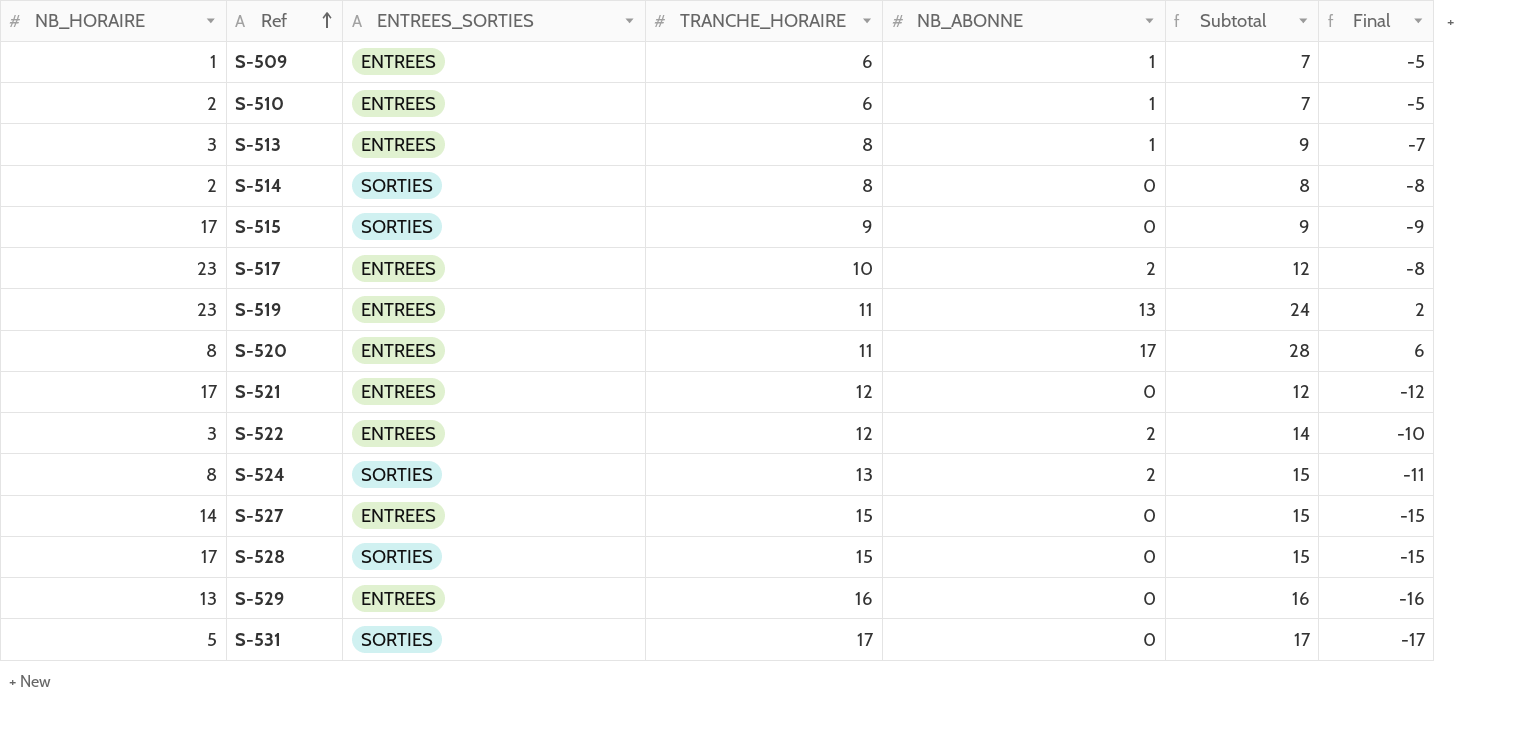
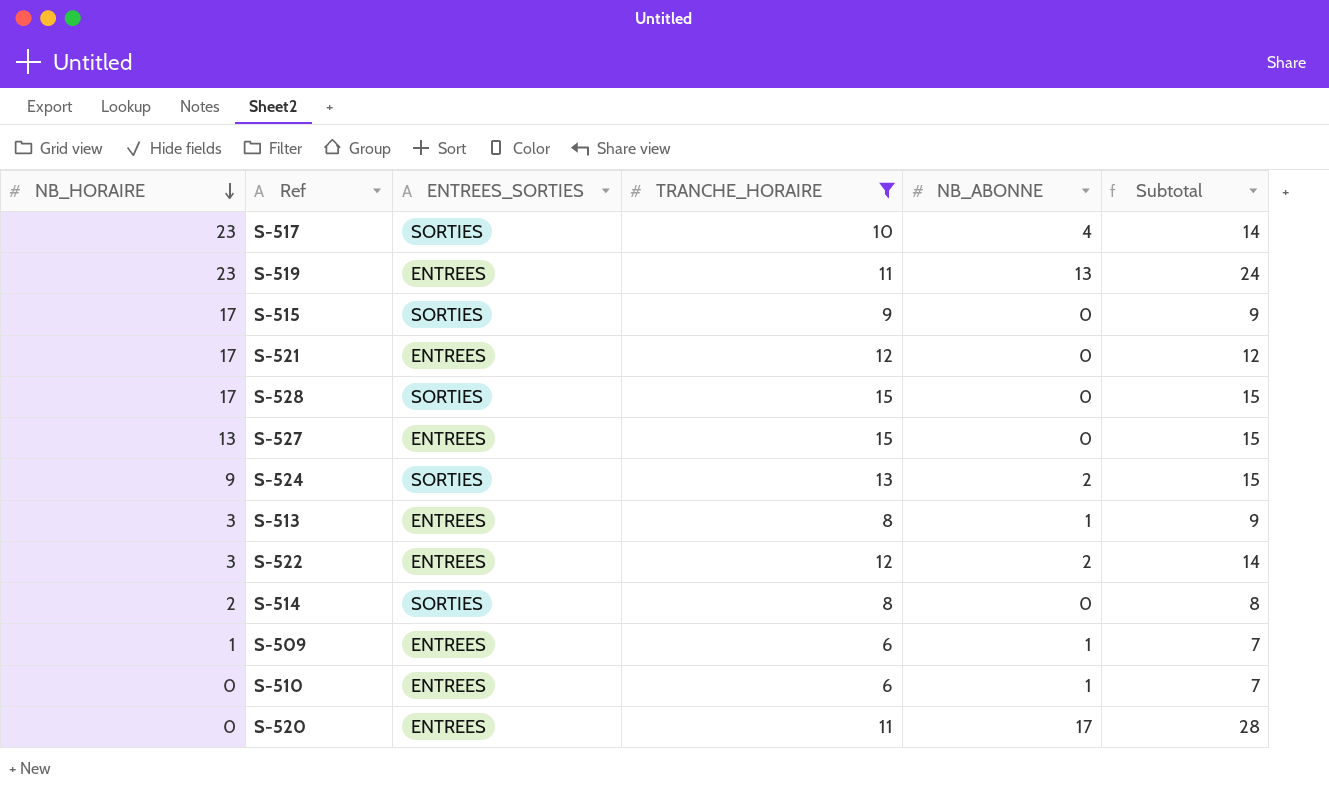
filter: none -> TRANCHE_HORAIRE <= 15
row order: Ref ascending -> NB_HORAIRE descending
column Final | formula: [NB_ABONNE] - [TRANCHE_HORAIRE] -> none
S-517 | ENTREES_SORTIES: ENTREES -> SORTIES
S-517 | NB_ABONNE: 2 -> 4
S-517 | Subtotal: 12 -> 14
S-527 | NB_HORAIRE: 14 -> 13
S-524 | NB_HORAIRE: 8 -> 9
S-510 | NB_HORAIRE: 2 -> 0
S-520 | NB_HORAIRE: 8 -> 0

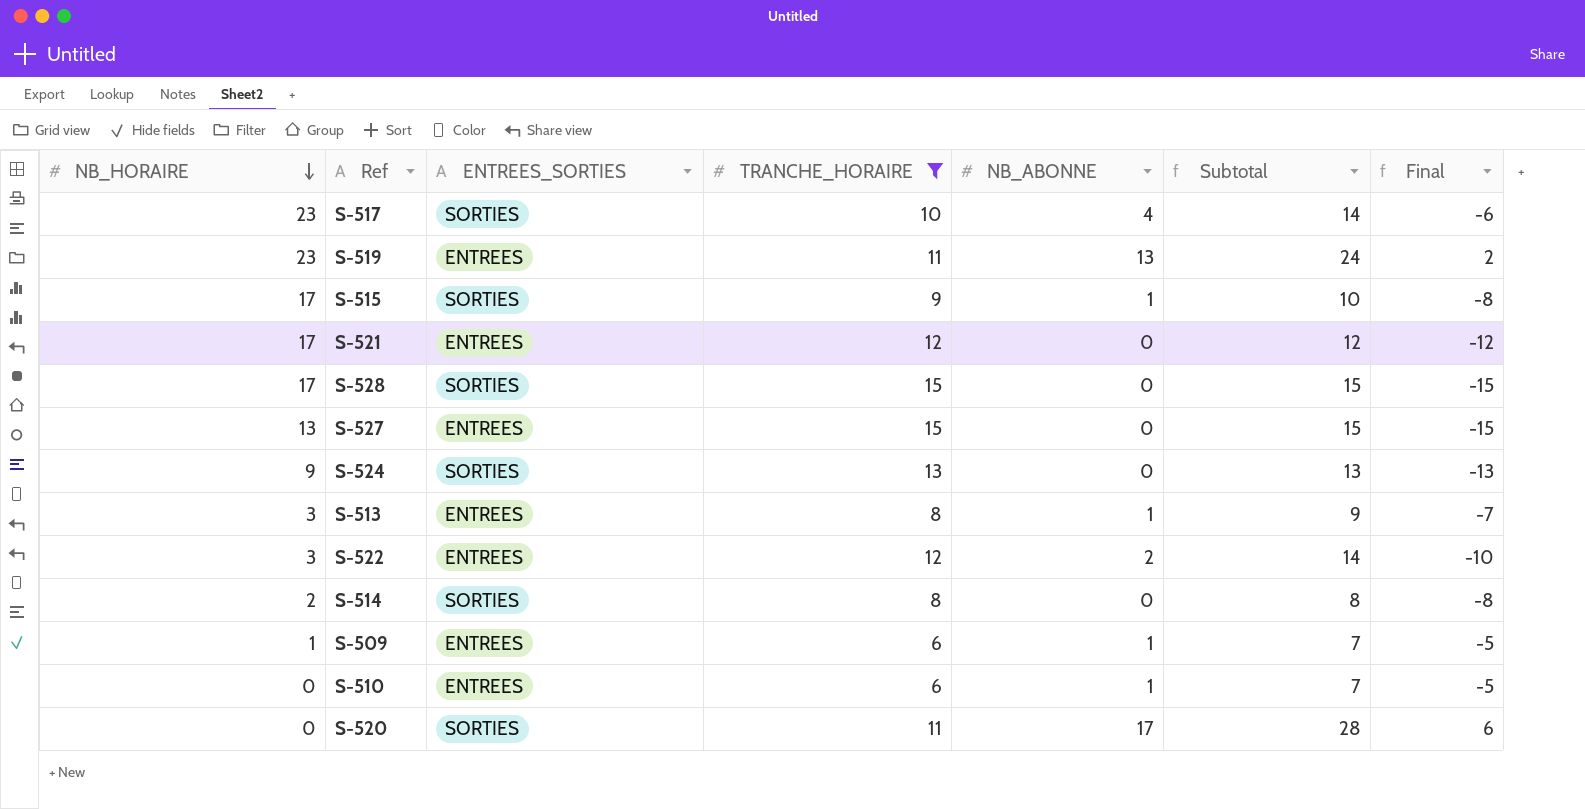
column Final | formula: none -> [NB_ABONNE] - [TRANCHE_HORAIRE]
S-515 | NB_ABONNE: 0 -> 1
S-515 | Subtotal: 9 -> 10
S-524 | NB_ABONNE: 2 -> 0
S-524 | Subtotal: 15 -> 13
S-520 | ENTREES_SORTIES: ENTREES -> SORTIES

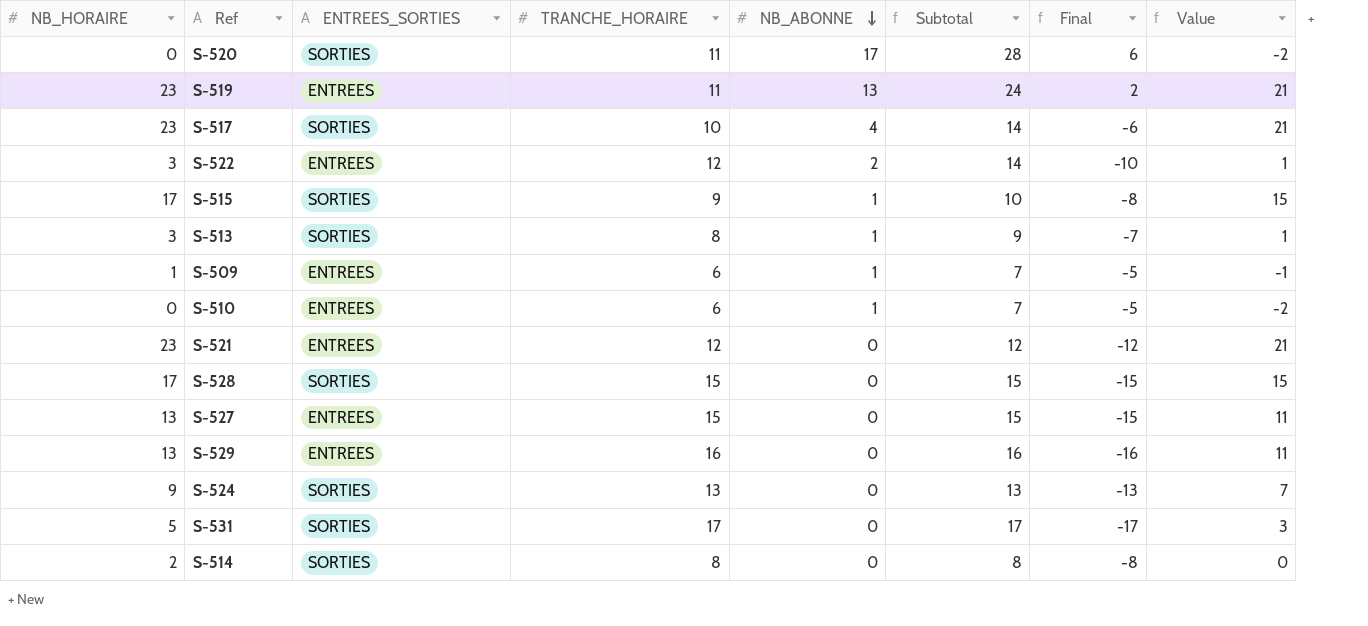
filter: TRANCHE_HORAIRE <= 15 -> none
row order: NB_HORAIRE descending -> NB_ABONNE descending
column Value | formula: none -> [NB_HORAIRE] - 2
S-513 | ENTREES_SORTIES: ENTREES -> SORTIES
S-521 | NB_HORAIRE: 17 -> 23

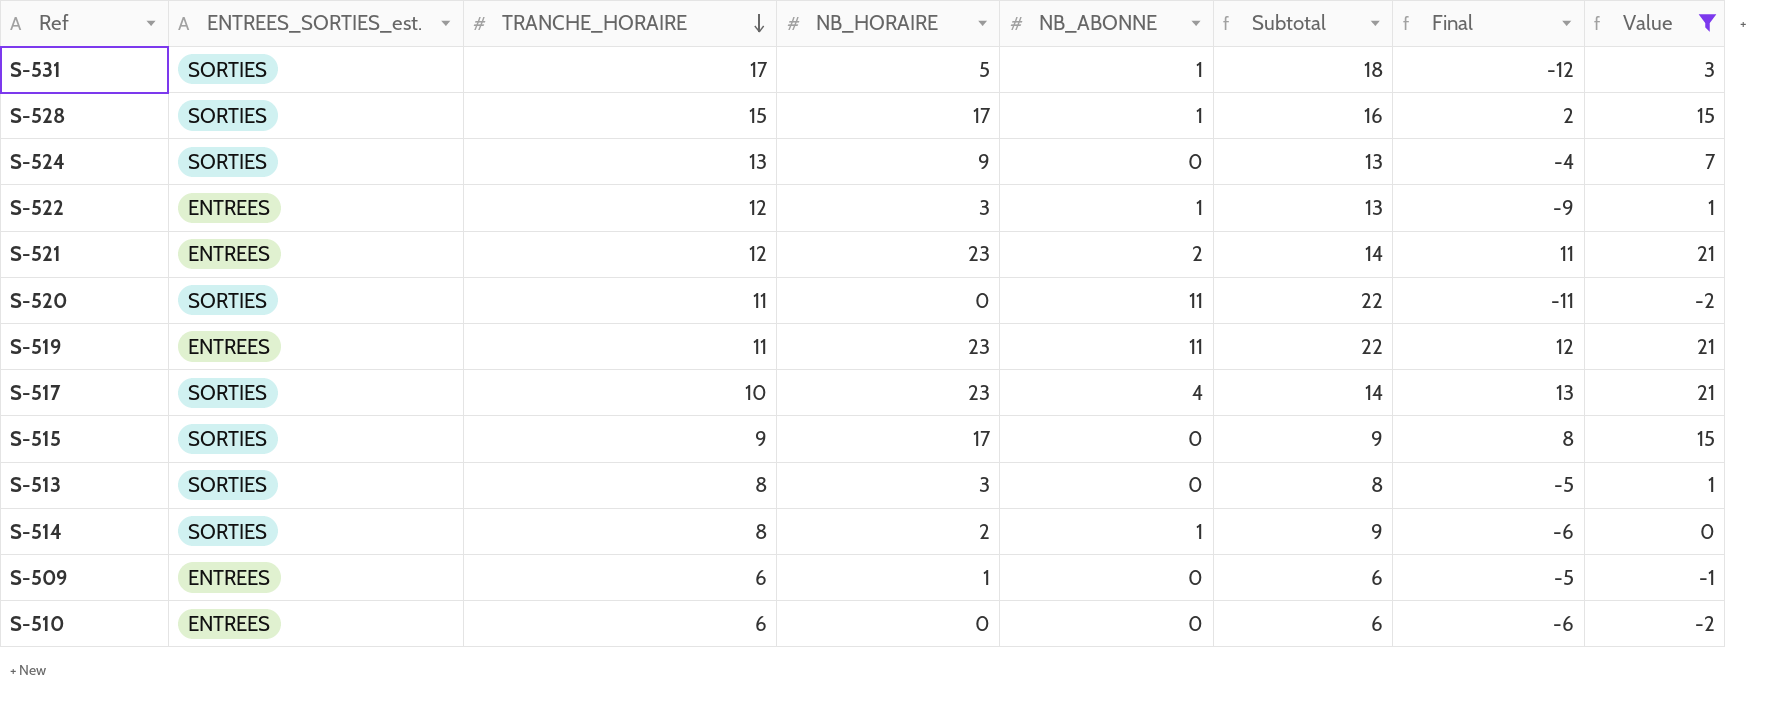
filter: none -> Value != 11
row order: NB_ABONNE descending -> TRANCHE_HORAIRE descending
column name: ENTREES_SORTIES -> ENTREES_SORTIES_est.
column NB_HORAIRE | position: 1 -> 4
column Final | formula: [NB_ABONNE] - [TRANCHE_HORAIRE] -> [NB_HORAIRE] - [TRANCHE_HORAIRE]
S-531 | NB_ABONNE: 0 -> 1
S-531 | Subtotal: 17 -> 18
S-528 | NB_ABONNE: 0 -> 1
S-528 | Subtotal: 15 -> 16
S-522 | NB_ABONNE: 2 -> 1
S-522 | Subtotal: 14 -> 13
S-521 | NB_ABONNE: 0 -> 2
S-521 | Subtotal: 12 -> 14
S-520 | NB_ABONNE: 17 -> 11
S-520 | Subtotal: 28 -> 22
S-519 | NB_ABONNE: 13 -> 11
S-519 | Subtotal: 24 -> 22
S-515 | NB_ABONNE: 1 -> 0
S-515 | Subtotal: 10 -> 9
S-513 | NB_ABONNE: 1 -> 0
S-513 | Subtotal: 9 -> 8
S-514 | NB_ABONNE: 0 -> 1
S-514 | Subtotal: 8 -> 9
S-509 | NB_ABONNE: 1 -> 0
S-509 | Subtotal: 7 -> 6
S-510 | NB_ABONNE: 1 -> 0
S-510 | Subtotal: 7 -> 6

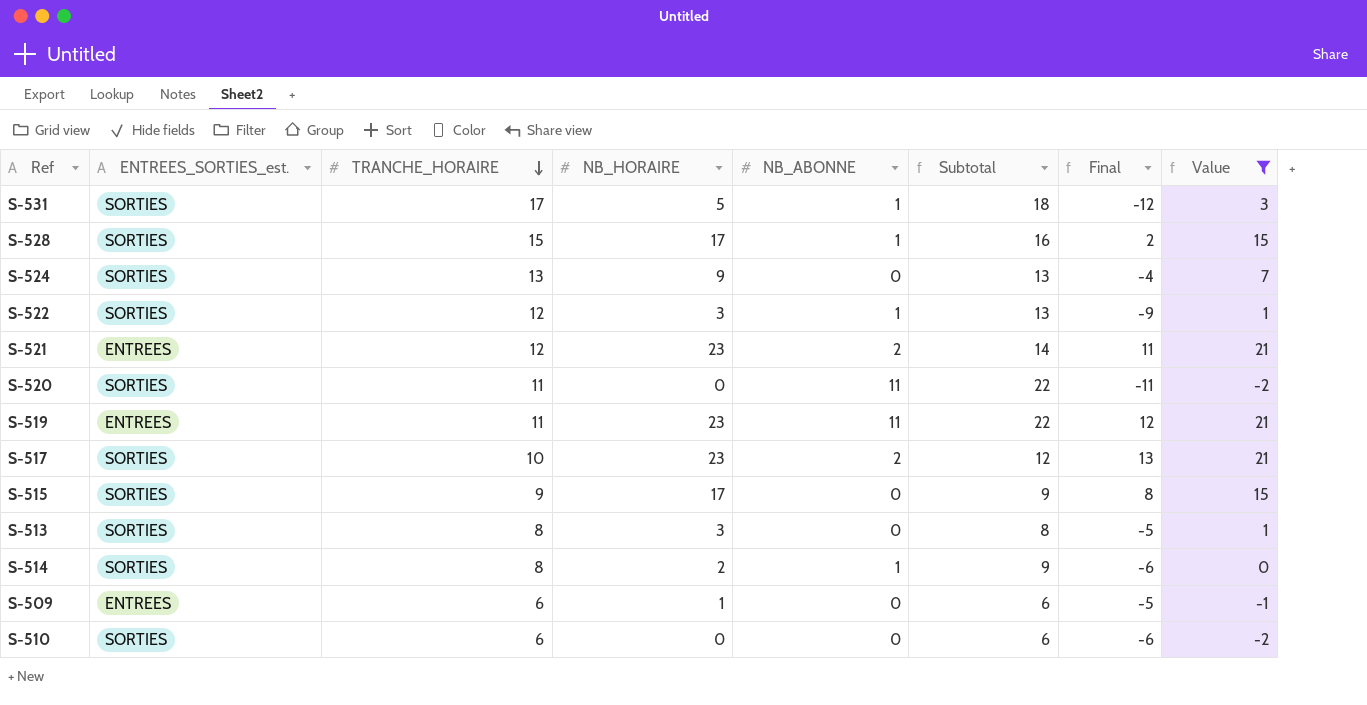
S-522 | ENTREES_SORTIES_est.: ENTREES -> SORTIES
S-517 | NB_ABONNE: 4 -> 2
S-517 | Subtotal: 14 -> 12
S-510 | ENTREES_SORTIES_est.: ENTREES -> SORTIES

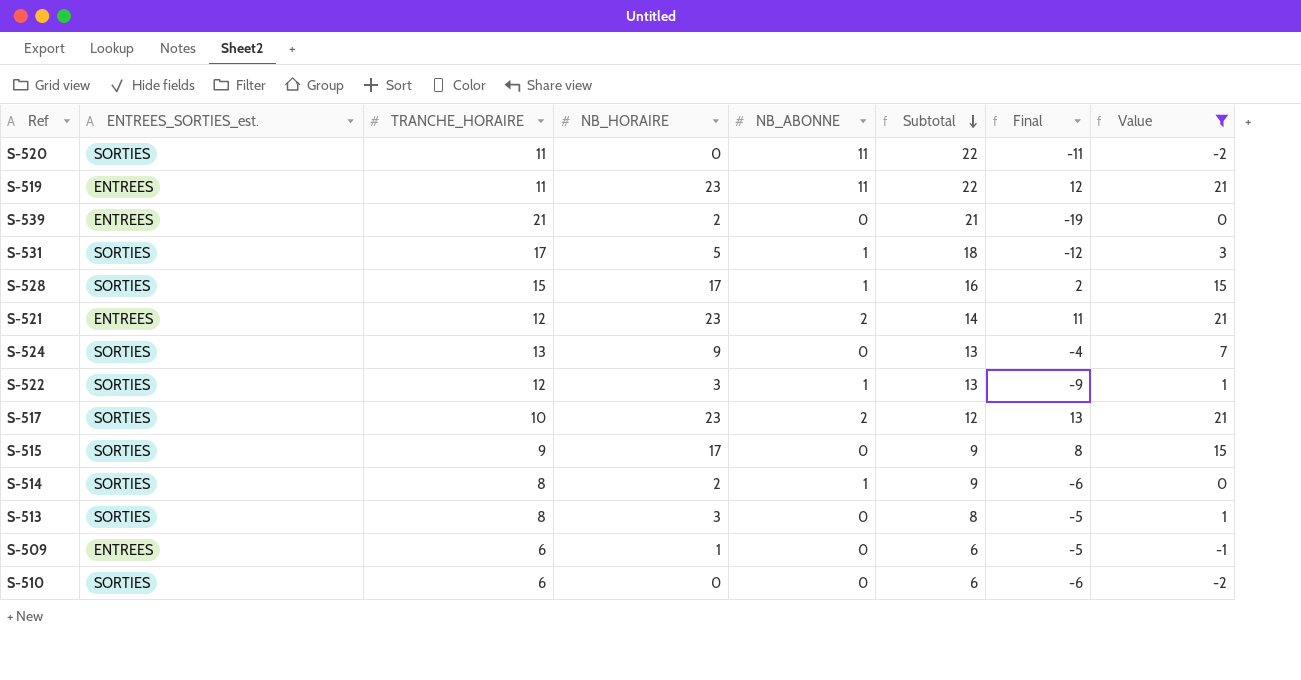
row order: TRANCHE_HORAIRE descending -> Subtotal descending
row S-539: none -> ENTREES | 21 | 2 | 0 | 21 | -19 | 0

